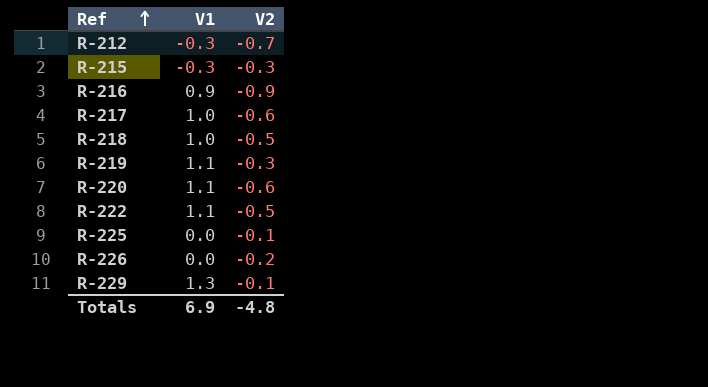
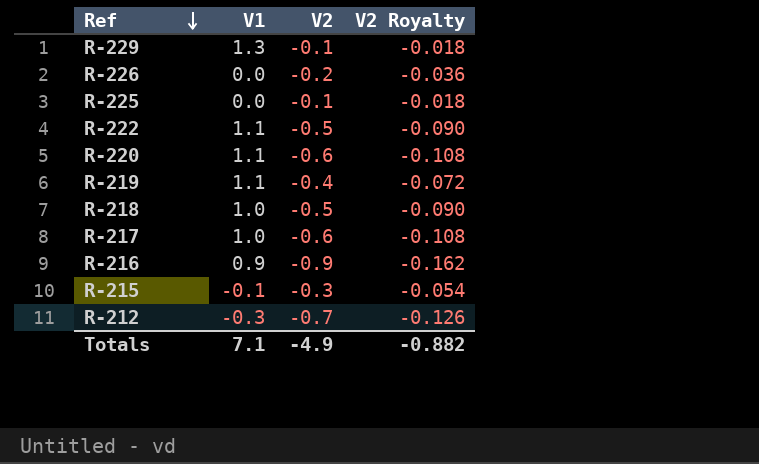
row order: Ref ascending -> Ref descending
column V2 Royalty | formula: none -> [V2] * 0.18
R-219 | V2: -0.3 -> -0.4
R-215 | V1: -0.3 -> -0.1
Totals | V1: 6.9 -> 7.1
Totals | V2: -4.8 -> -4.9

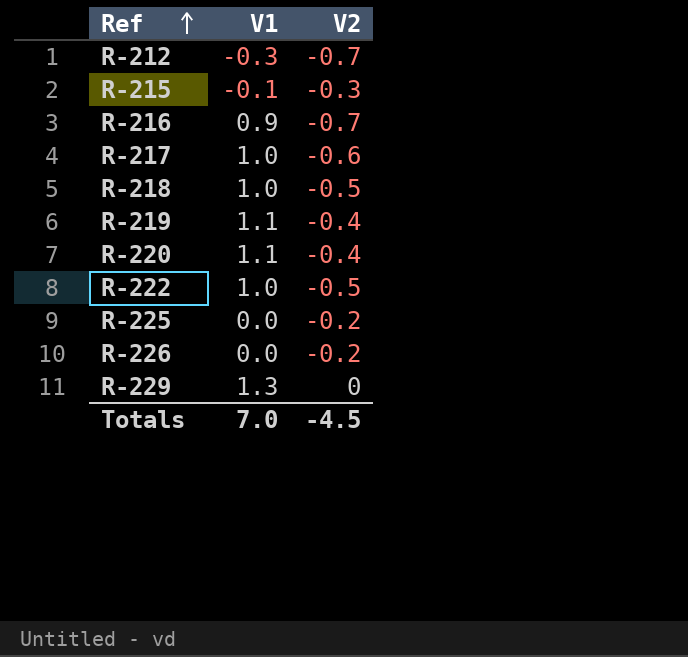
row order: Ref descending -> Ref ascending
column V2 Royalty | formula: [V2] * 0.18 -> none
R-216 | V2: -0.9 -> -0.7
R-220 | V2: -0.6 -> -0.4
R-222 | V1: 1.1 -> 1.0
R-225 | V2: -0.1 -> -0.2
R-229 | V2: -0.1 -> 0
Totals | V1: 7.1 -> 7.0
Totals | V2: -4.9 -> -4.5

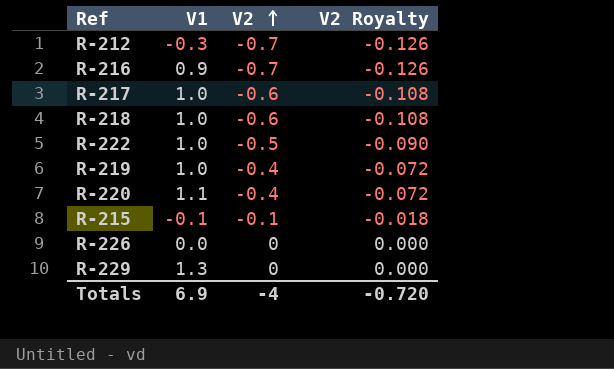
row order: Ref ascending -> V2 ascending
column V2 Royalty | formula: none -> [V2] * 0.18
row R-225: 0.0 | -0.2 -> none
R-218 | V2: -0.5 -> -0.6
R-219 | V1: 1.1 -> 1.0
R-215 | V2: -0.3 -> -0.1
R-226 | V2: -0.2 -> 0
Totals | V1: 7.0 -> 6.9
Totals | V2: -4.5 -> -4

